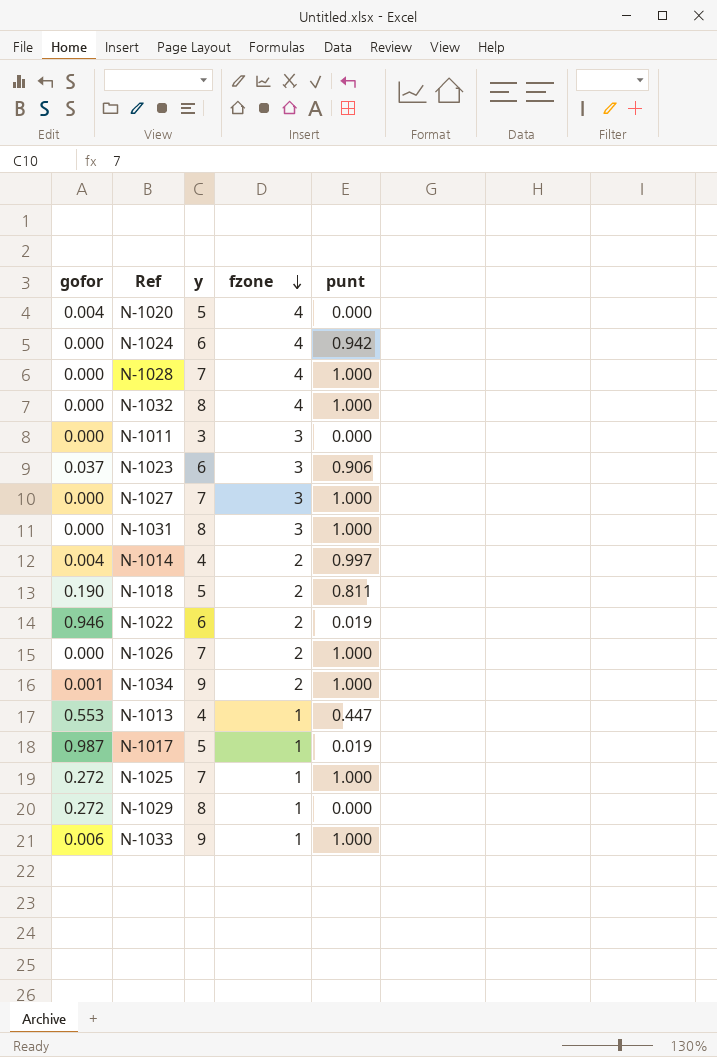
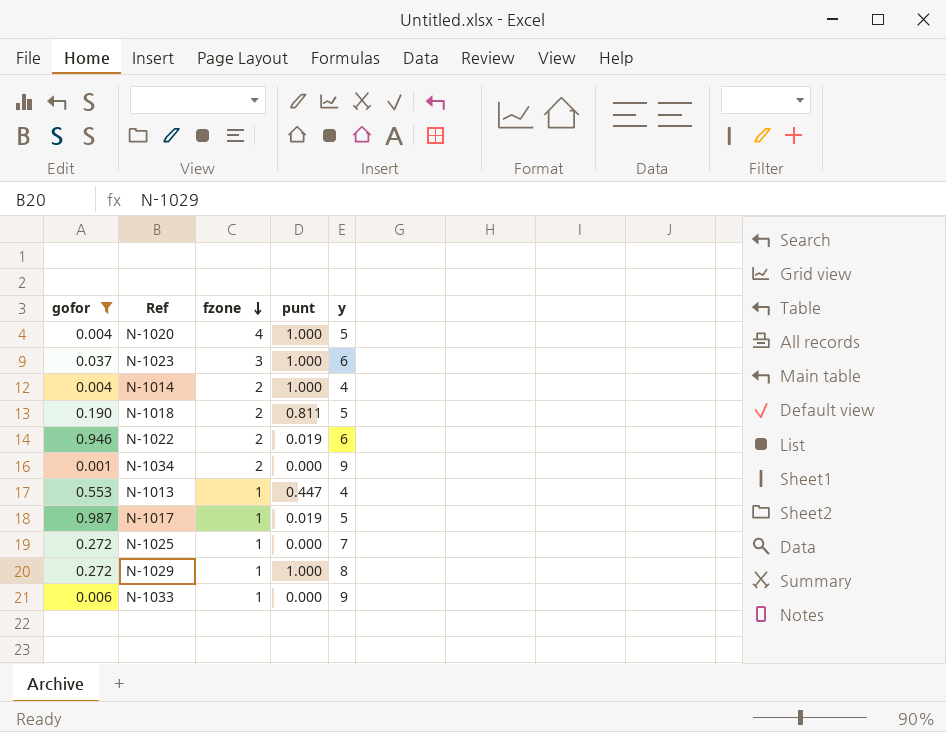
filter: none -> gofor != 0.000
column y | position: 3 -> 5
N-1020 | punt: 0.000 -> 1.000
N-1023 | punt: 0.906 -> 1.000
N-1014 | punt: 0.997 -> 1.000
N-1034 | punt: 1.000 -> 0.000
N-1025 | punt: 1.000 -> 0.000
N-1029 | punt: 0.000 -> 1.000
N-1033 | punt: 1.000 -> 0.000

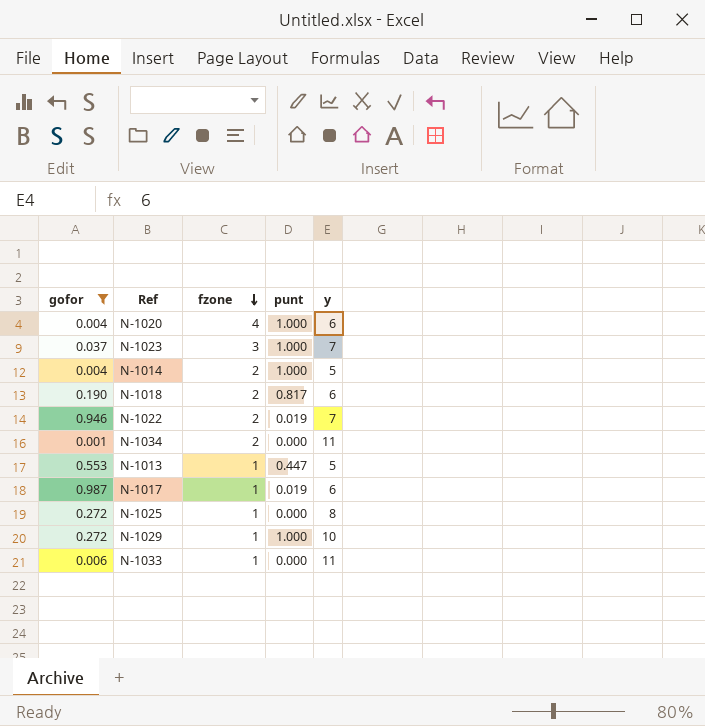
N-1020 | y: 5 -> 6
N-1023 | y: 6 -> 7
N-1014 | y: 4 -> 5
N-1018 | punt: 0.811 -> 0.817
N-1018 | y: 5 -> 6
N-1022 | y: 6 -> 7
N-1034 | y: 9 -> 11
N-1013 | y: 4 -> 5
N-1017 | y: 5 -> 6
N-1025 | y: 7 -> 8
N-1029 | y: 8 -> 10
N-1033 | y: 9 -> 11

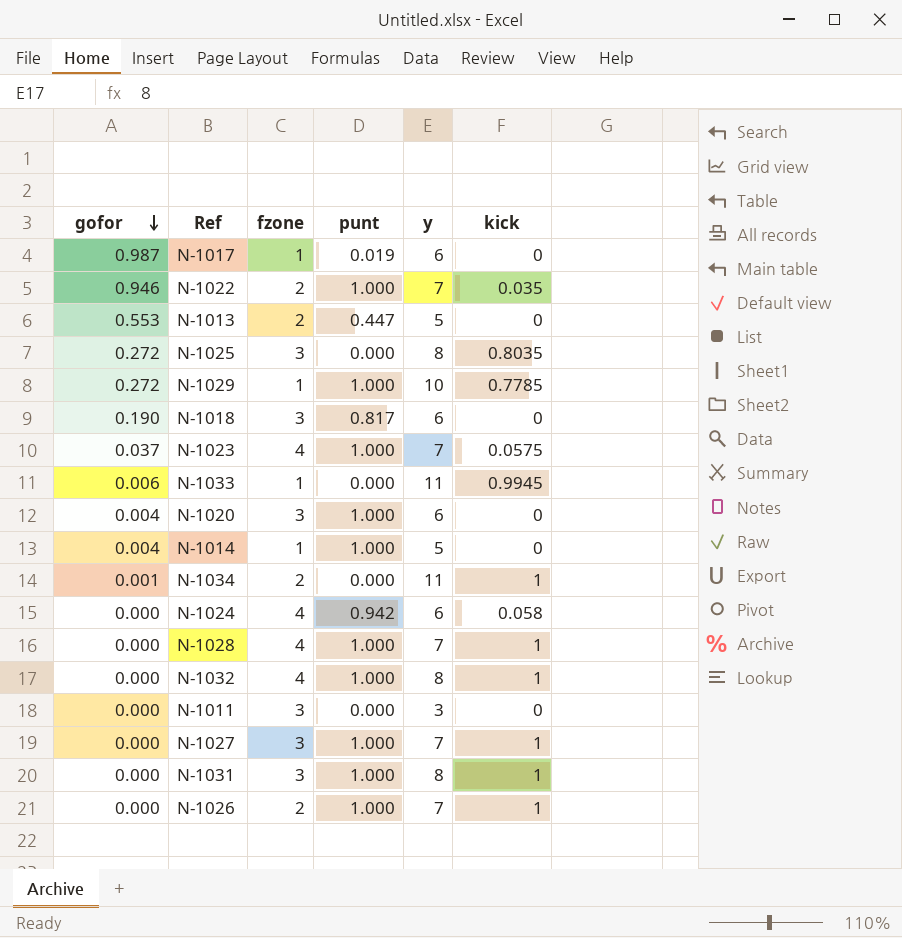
filter: gofor != 0.000 -> none
row order: fzone descending -> gofor descending
column kick | position: none -> 6
N-1022 | punt: 0.019 -> 1.000
N-1013 | fzone: 1 -> 2
N-1025 | fzone: 1 -> 3
N-1018 | fzone: 2 -> 3
N-1023 | fzone: 3 -> 4
N-1020 | fzone: 4 -> 3
N-1014 | fzone: 2 -> 1

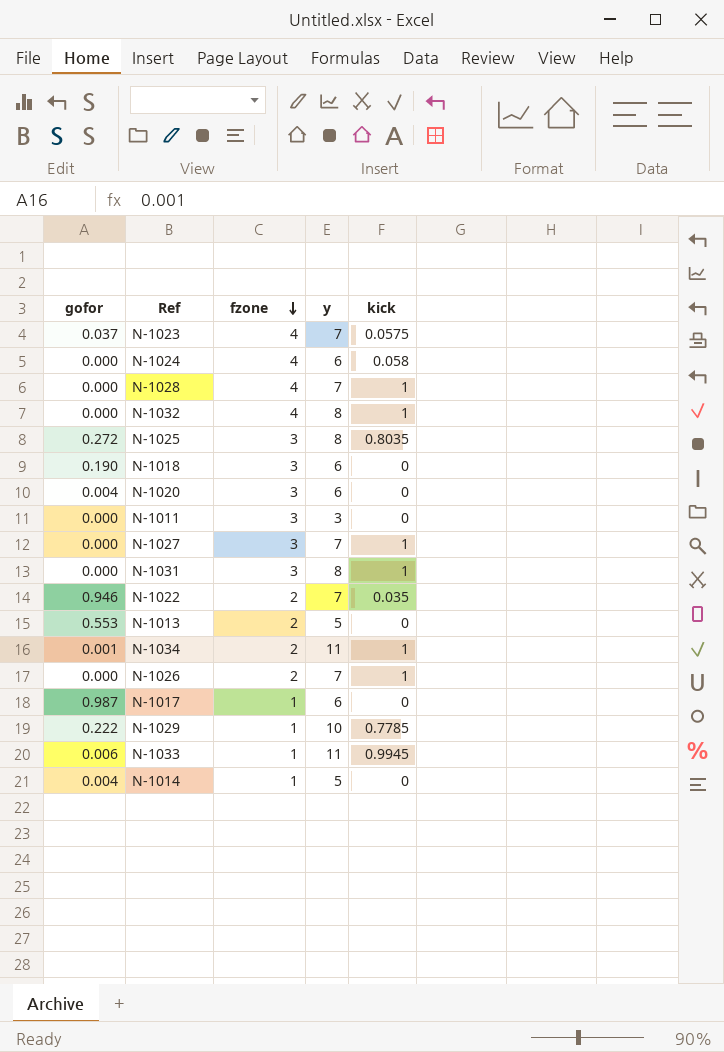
row order: gofor descending -> fzone descending
column punt | position: 4 -> none
N-1029 | gofor: 0.272 -> 0.222

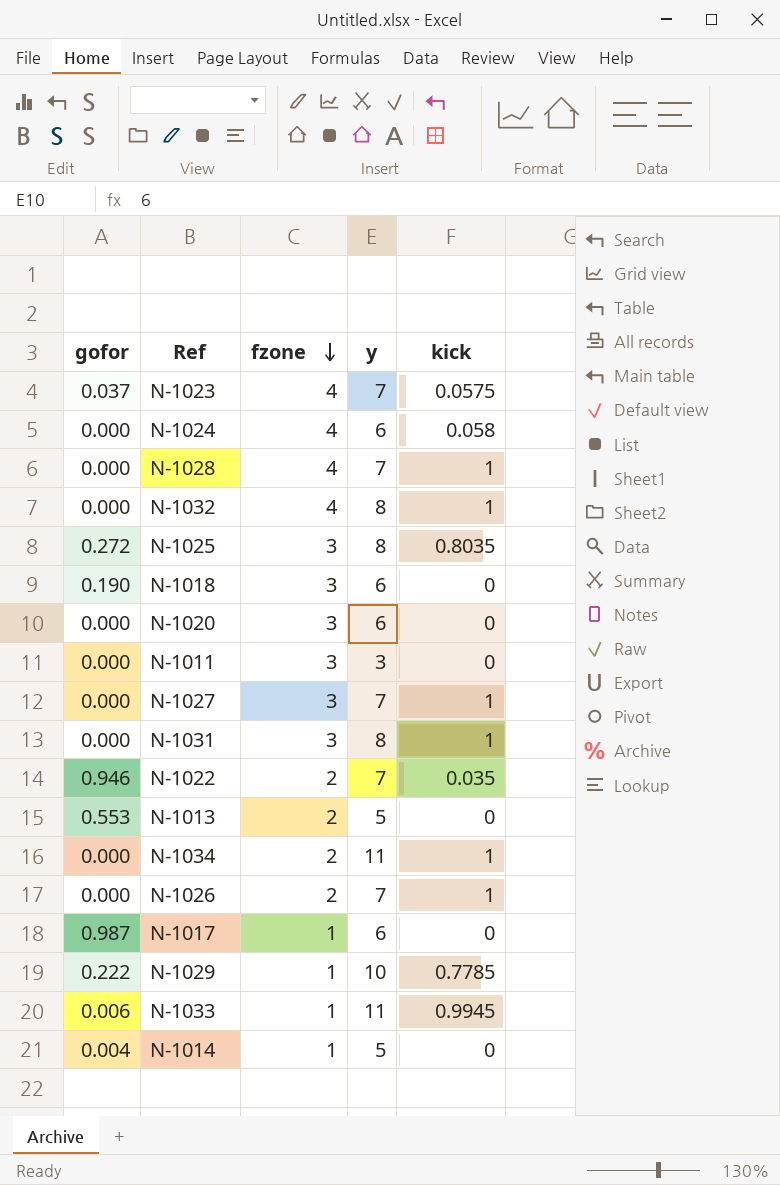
N-1020 | gofor: 0.004 -> 0.000
N-1034 | gofor: 0.001 -> 0.000

